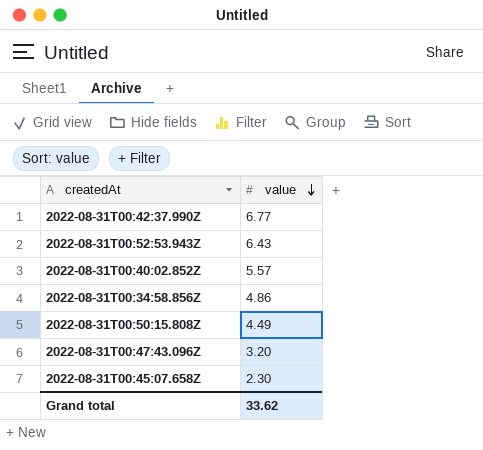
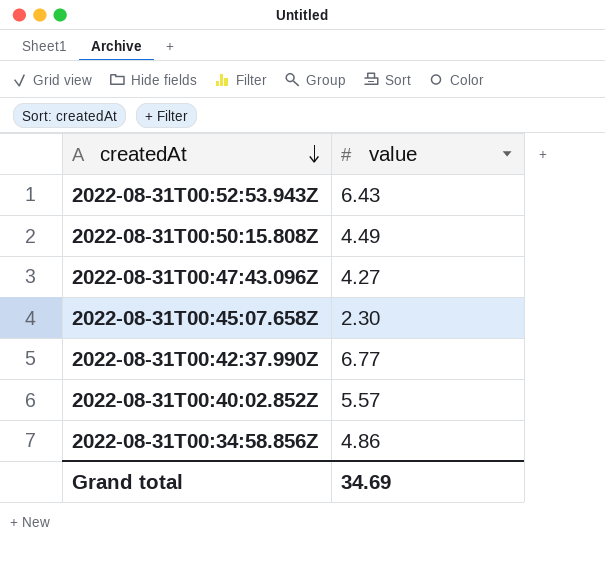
row order: value descending -> createdAt descending
2022-08-31T00:47:43.096Z | value: 3.20 -> 4.27
Grand total | value: 33.62 -> 34.69

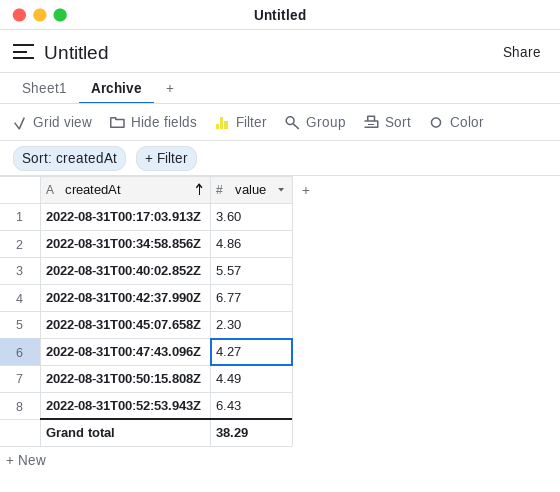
row order: createdAt descending -> createdAt ascending
row 2022-08-31T00:17:03.913Z: none -> 3.60
Grand total | value: 34.69 -> 38.29

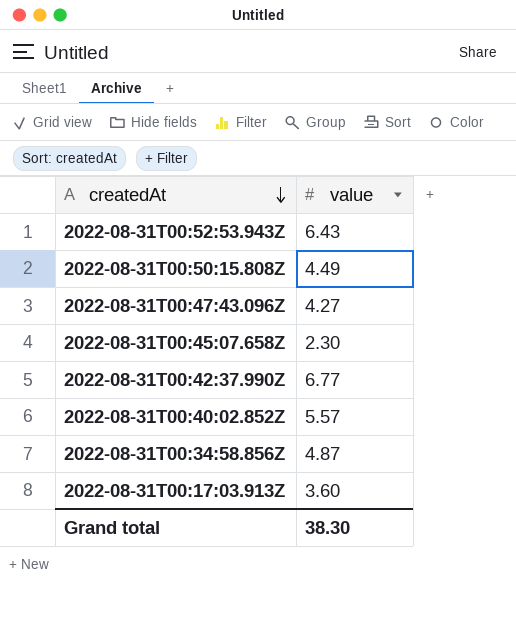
row order: createdAt ascending -> createdAt descending
2022-08-31T00:34:58.856Z | value: 4.86 -> 4.87
Grand total | value: 38.29 -> 38.30

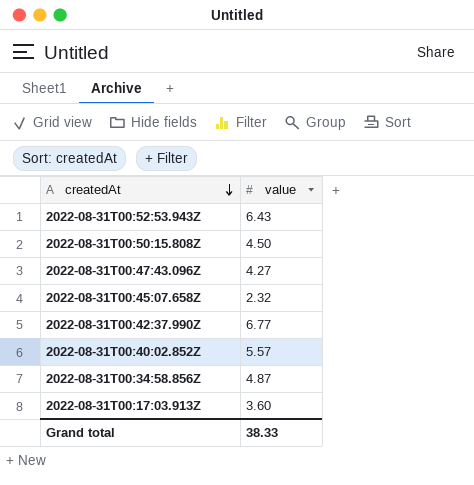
2022-08-31T00:50:15.808Z | value: 4.49 -> 4.50
2022-08-31T00:45:07.658Z | value: 2.30 -> 2.32
Grand total | value: 38.30 -> 38.33

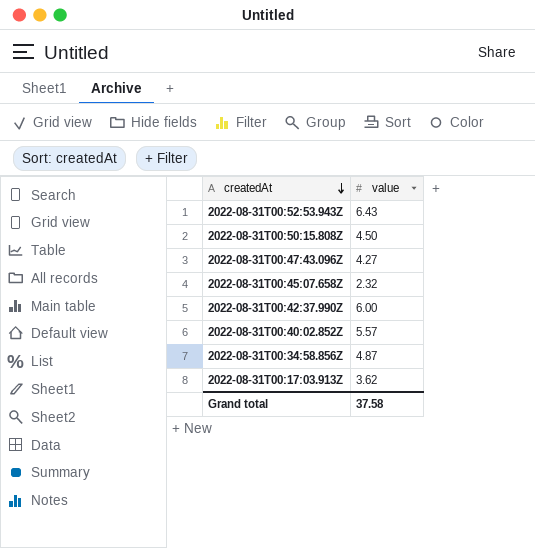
2022-08-31T00:42:37.990Z | value: 6.77 -> 6.00
2022-08-31T00:17:03.913Z | value: 3.60 -> 3.62
Grand total | value: 38.33 -> 37.58

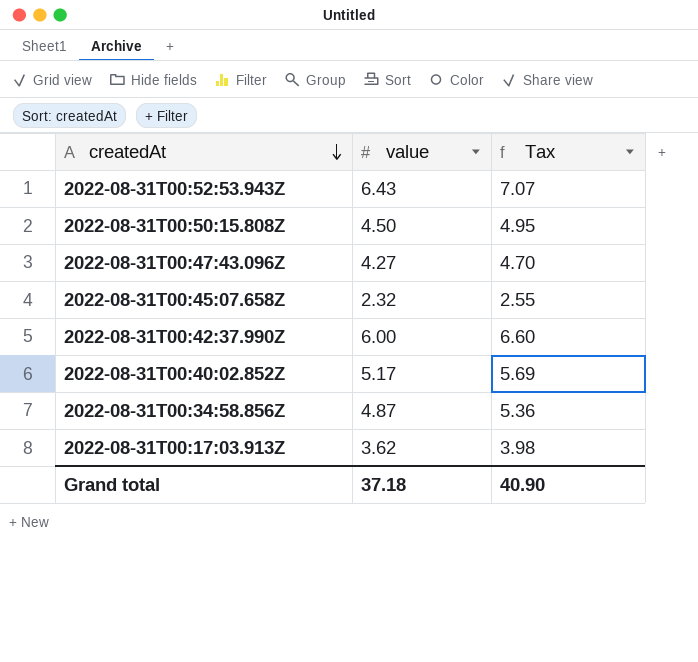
column Tax | formula: none -> [value] * 1.1
2022-08-31T00:40:02.852Z | value: 5.57 -> 5.17
Grand total | value: 37.58 -> 37.18

